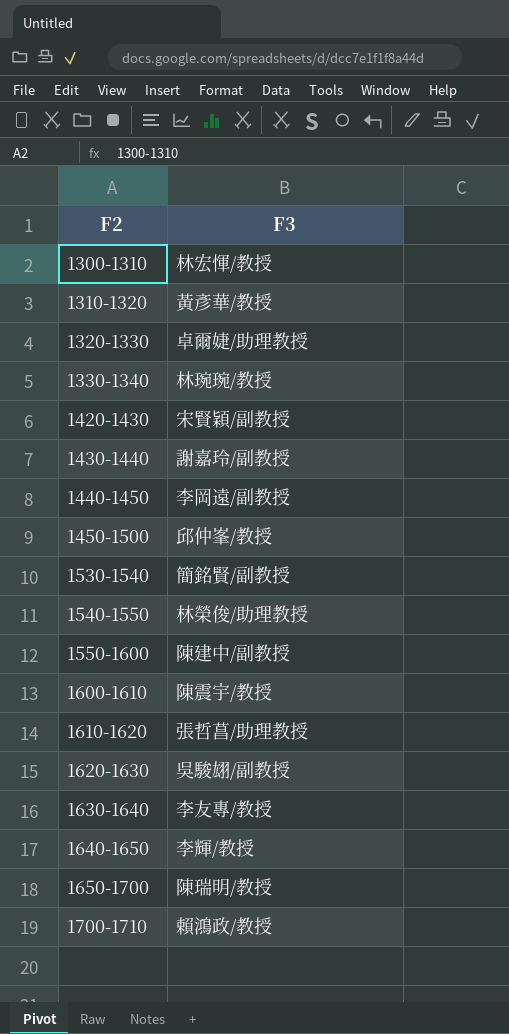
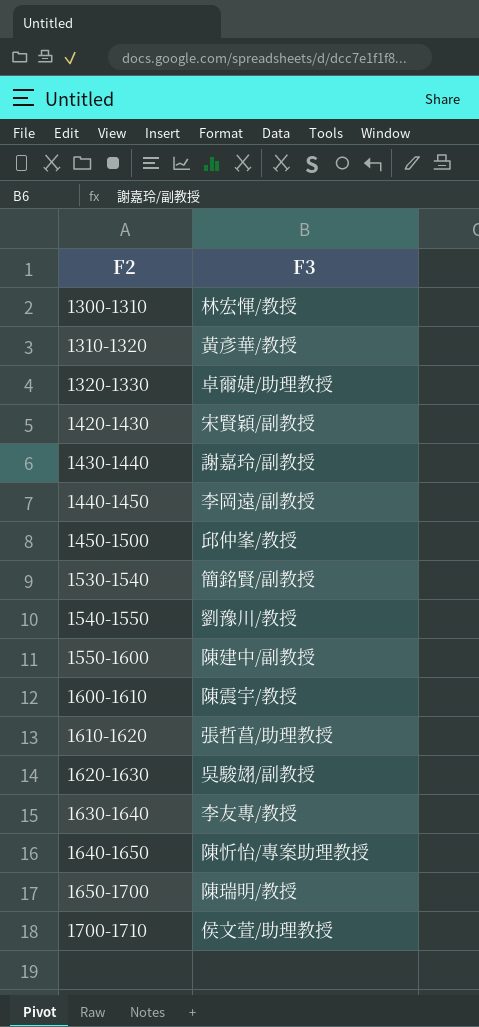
row 1330-1340: 林琬琬/教授 -> none
1540-1550 | F3: 林榮俊/助理教授 -> 劉豫川/教授
1640-1650 | F3: 李輝/教授 -> 陳忻怡/專案助理教授
1700-1710 | F3: 賴鴻政/教授 -> 侯文萱/助理教授

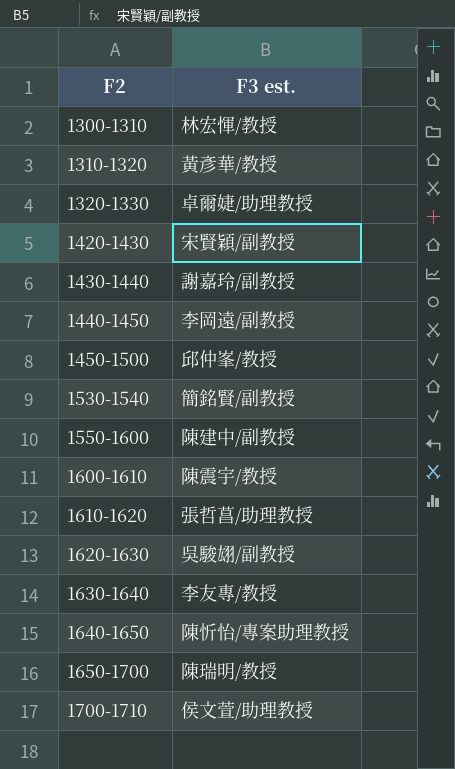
column name: F3 -> F3 est.
row 1540-1550: 劉豫川/教授 -> none

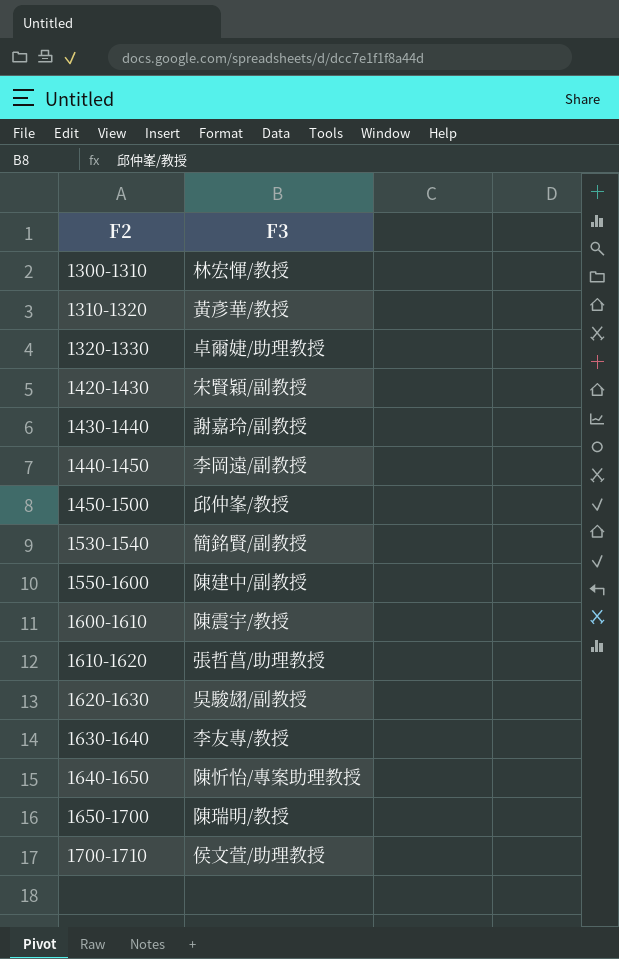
column name: F3 est. -> F3

